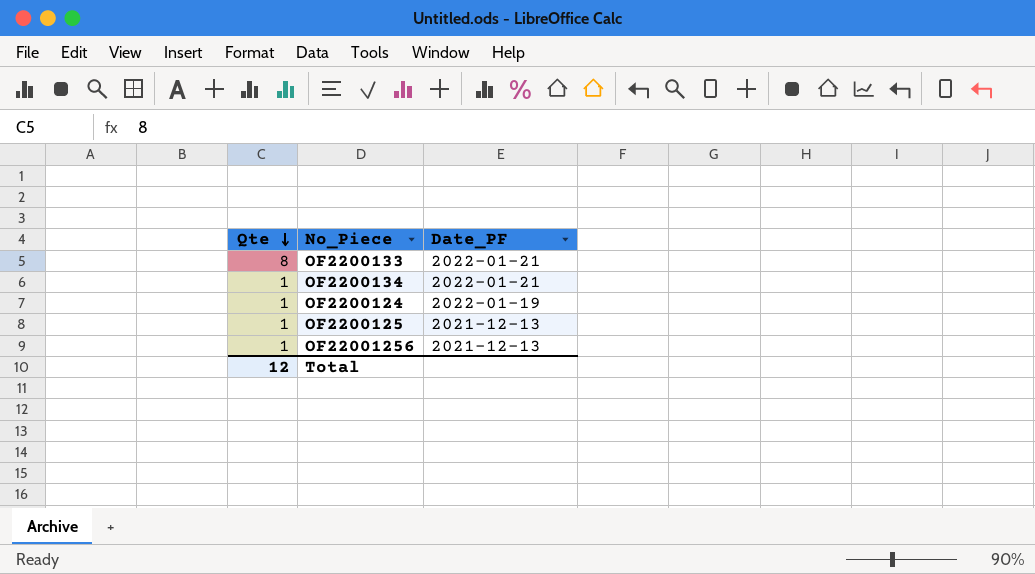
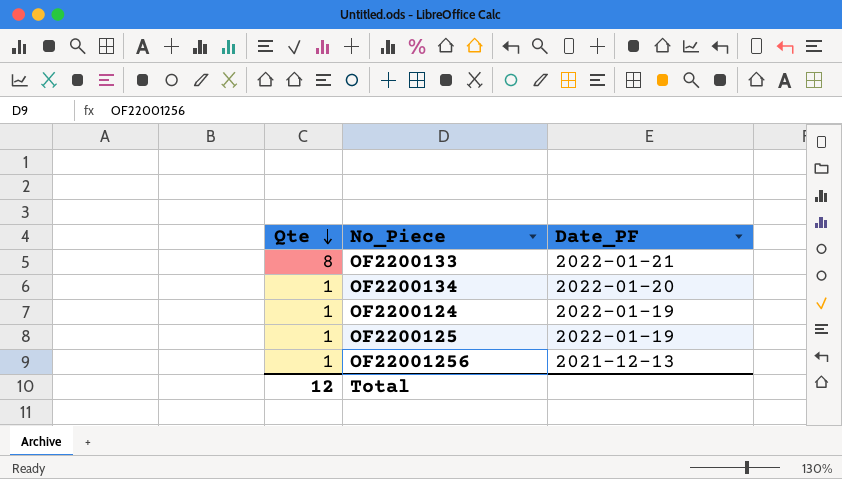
OF2200134 | Date_PF: 2022-01-21 -> 2022-01-20
OF2200125 | Date_PF: 2021-12-13 -> 2022-01-19

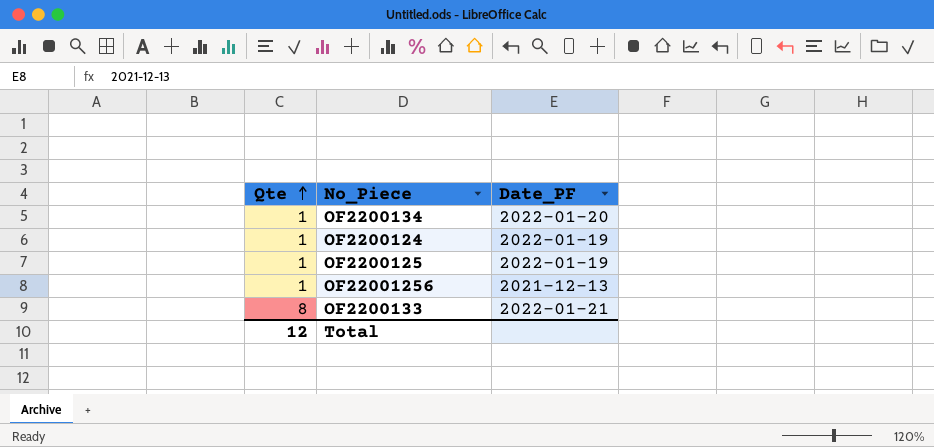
row order: Qte descending -> Qte ascending

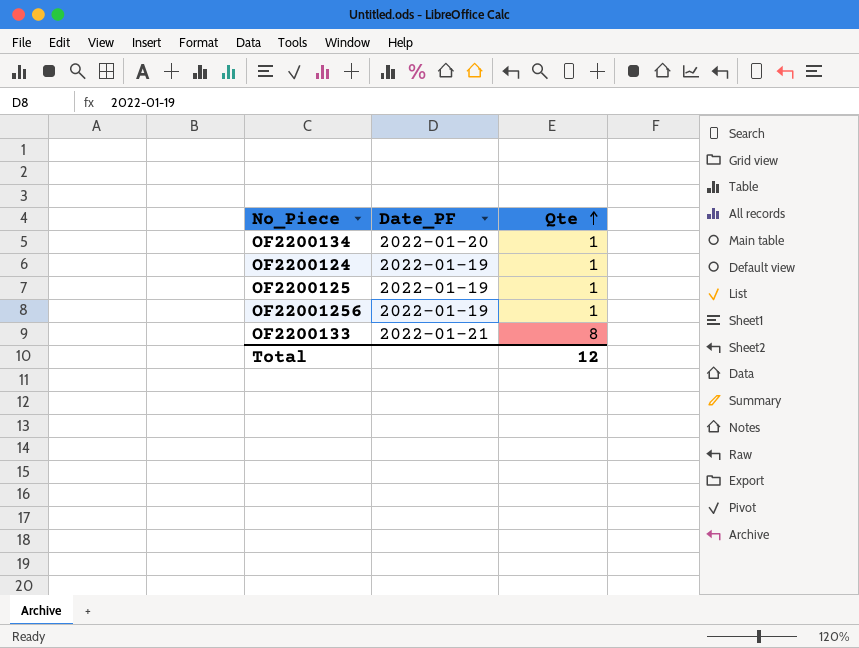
column Qte | position: 1 -> 3
OF22001256 | Date_PF: 2021-12-13 -> 2022-01-19

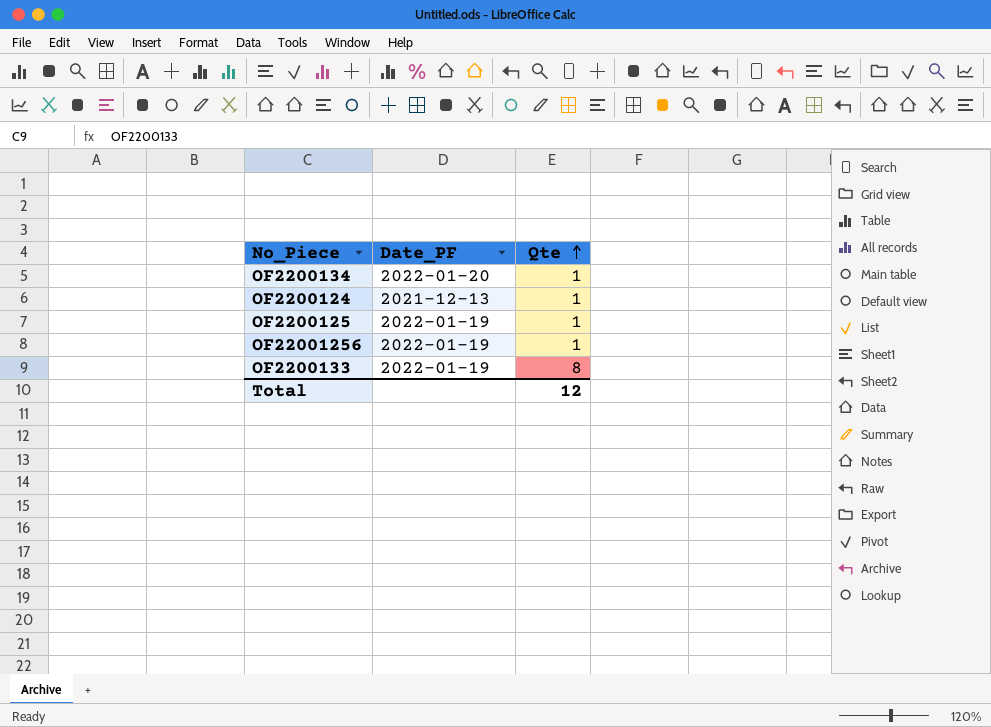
OF2200124 | Date_PF: 2022-01-19 -> 2021-12-13
OF2200133 | Date_PF: 2022-01-21 -> 2022-01-19

